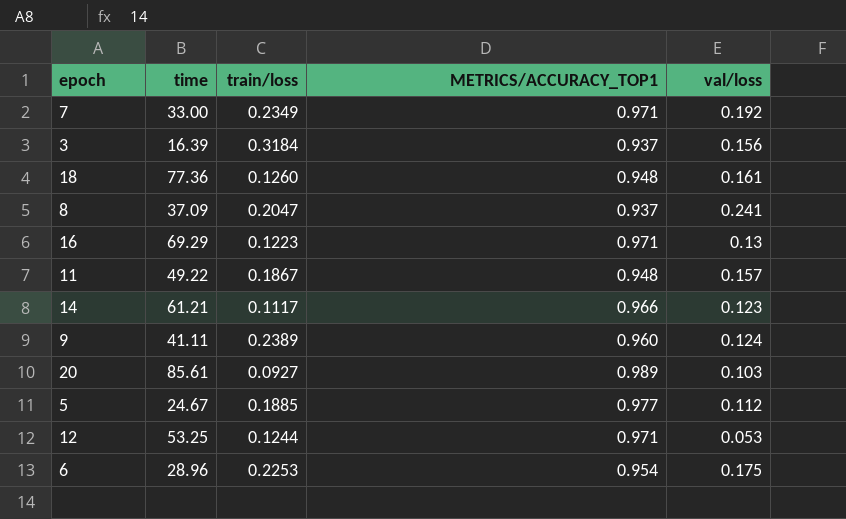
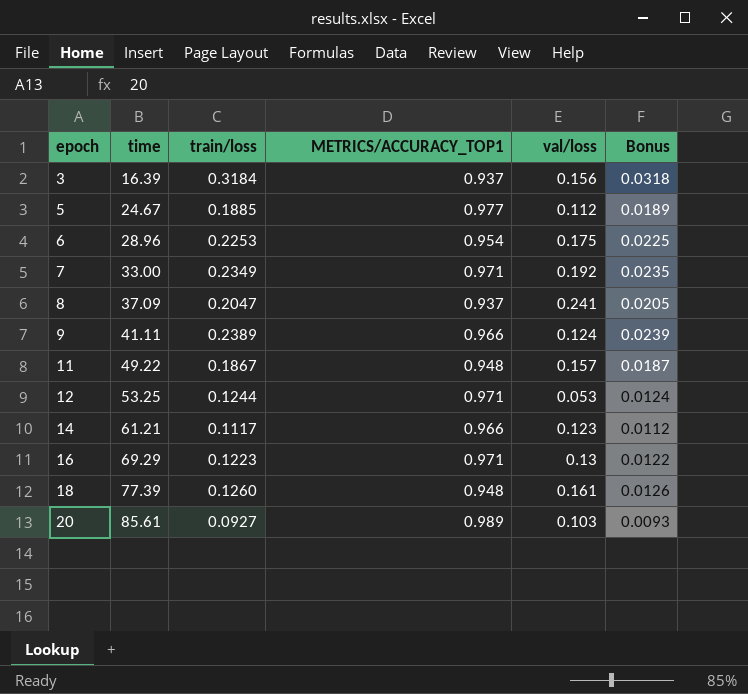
row order: none -> epoch ascending
column Bonus | formula: none -> [train/loss] * 0.1
9 | METRICS/ACCURACY_TOP1: 0.960 -> 0.966
18 | time: 77.36 -> 77.39

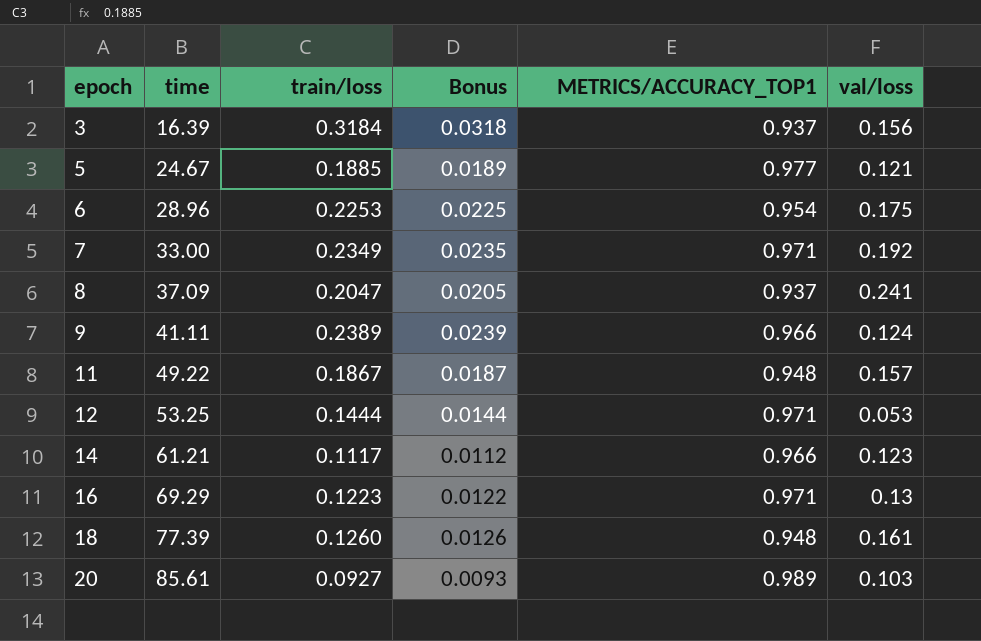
column Bonus | position: 6 -> 4
5 | val/loss: 0.112 -> 0.121
12 | train/loss: 0.1244 -> 0.1444
12 | Bonus: 0.0124 -> 0.0144

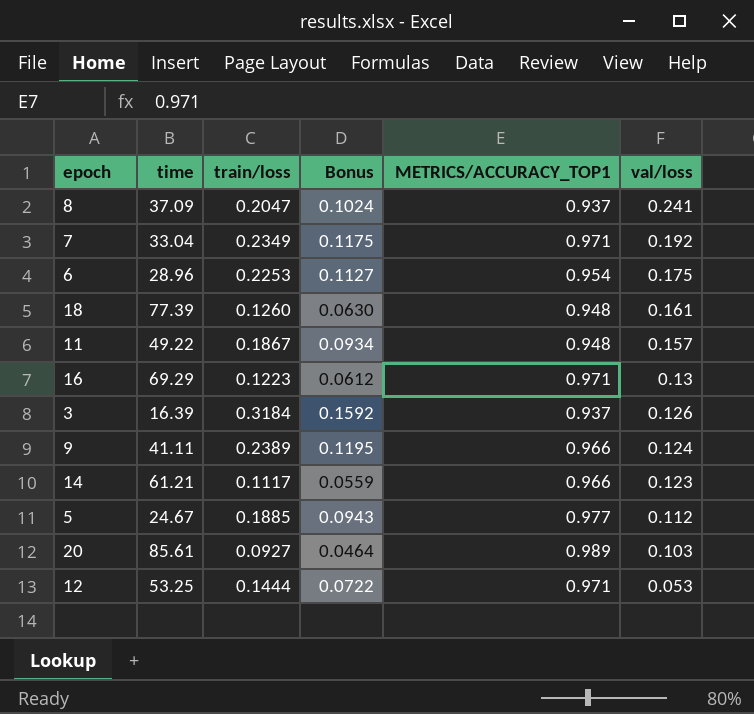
row order: epoch ascending -> val/loss descending
column Bonus | formula: [train/loss] * 0.1 -> [train/loss] * 0.5
7 | time: 33.00 -> 33.04
3 | val/loss: 0.156 -> 0.126
5 | val/loss: 0.121 -> 0.112

